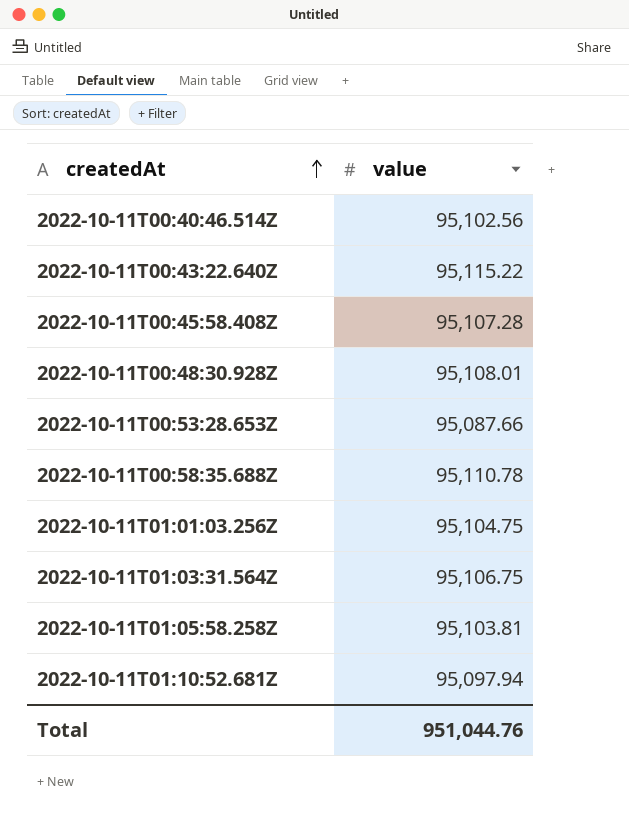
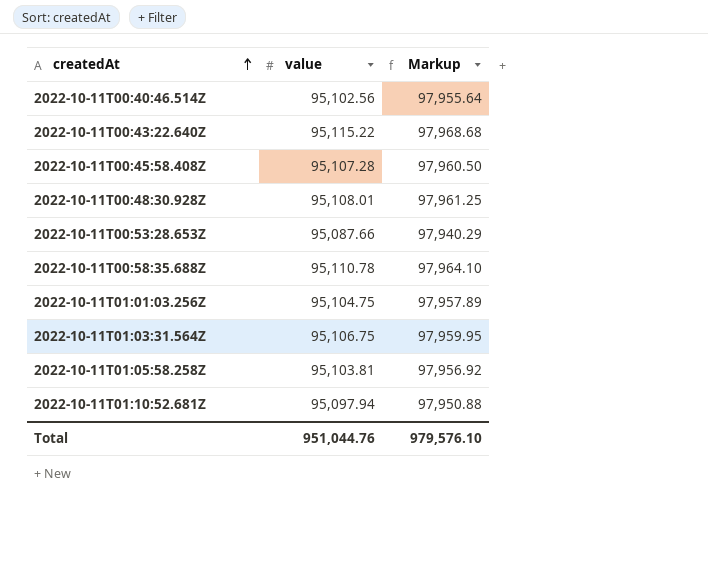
column Markup | formula: none -> [value] * 1.03

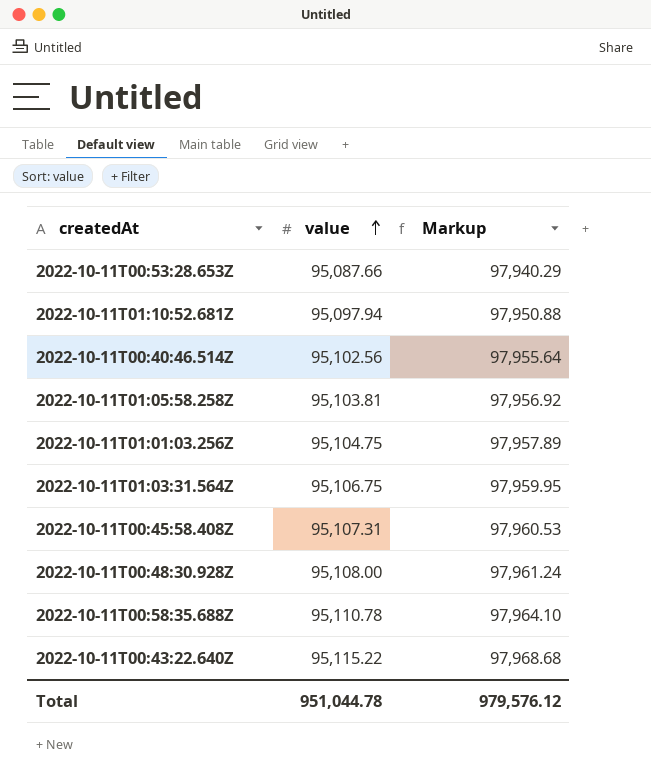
row order: createdAt ascending -> value ascending
2022-10-11T00:45:58.408Z | value: 95,107.28 -> 95,107.31
2022-10-11T00:45:58.408Z | Markup: 97,960.50 -> 97,960.53
2022-10-11T00:48:30.928Z | value: 95,108.01 -> 95,108.00
2022-10-11T00:48:30.928Z | Markup: 97,961.25 -> 97,961.24
Total | value: 951,044.76 -> 951,044.78
Total | Markup: 979,576.10 -> 979,576.12

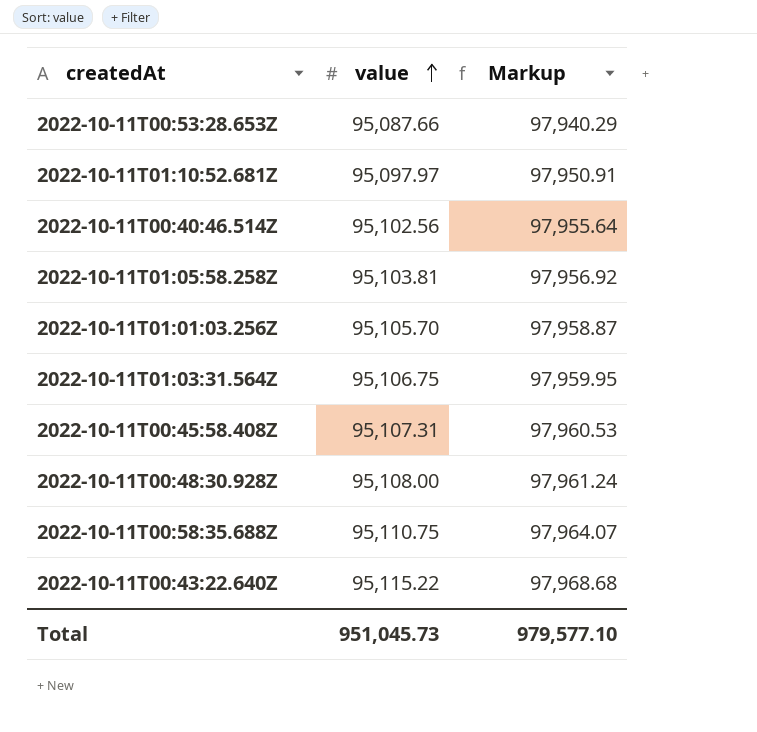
2022-10-11T01:10:52.681Z | value: 95,097.94 -> 95,097.97
2022-10-11T01:10:52.681Z | Markup: 97,950.88 -> 97,950.91
2022-10-11T01:01:03.256Z | value: 95,104.75 -> 95,105.70
2022-10-11T01:01:03.256Z | Markup: 97,957.89 -> 97,958.87
2022-10-11T00:58:35.688Z | value: 95,110.78 -> 95,110.75
2022-10-11T00:58:35.688Z | Markup: 97,964.10 -> 97,964.07
Total | value: 951,044.78 -> 951,045.73
Total | Markup: 979,576.12 -> 979,577.10

